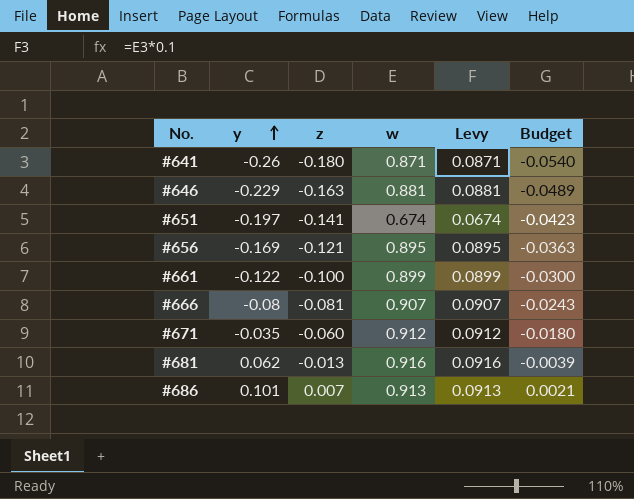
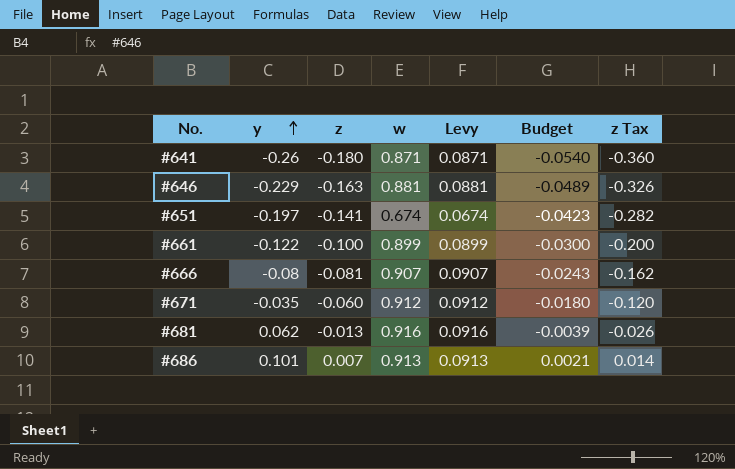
column z Tax | formula: none -> [z] * 2
row #656: -0.169 | -0.121 | 0.895 | 0.0895 | -0.0363 -> none

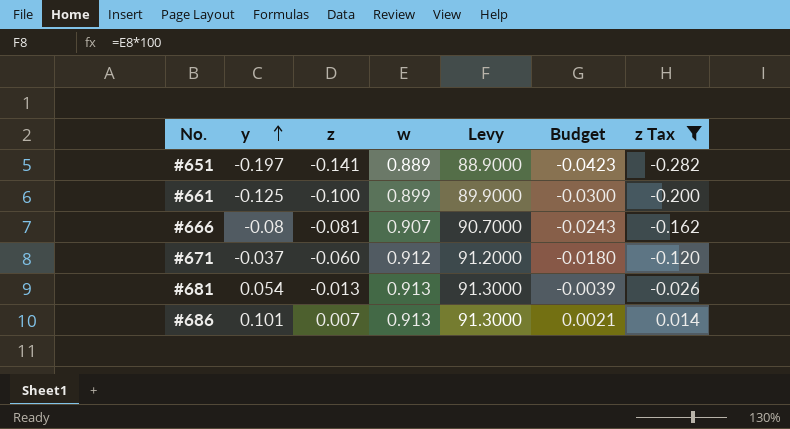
filter: none -> z Tax >= -0.282
column Levy | formula: [w] * 0.1 -> [w] * 100
#651 | w: 0.674 -> 0.889
#661 | y: -0.122 -> -0.125
#671 | y: -0.035 -> -0.037
#681 | y: 0.062 -> 0.054
#681 | w: 0.916 -> 0.913

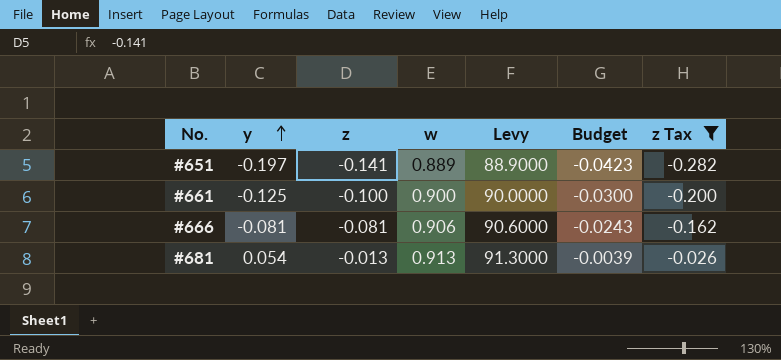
row #671: -0.037 | -0.060 | 0.912 | 91.2000 | -0.0180 | -0.120 -> none
row #686: 0.101 | 0.007 | 0.913 | 91.3000 | 0.0021 | 0.014 -> none
#661 | w: 0.899 -> 0.900
#661 | Levy: 89.9000 -> 90.0000
#666 | y: -0.08 -> -0.081
#666 | w: 0.907 -> 0.906
#666 | Levy: 90.7000 -> 90.6000

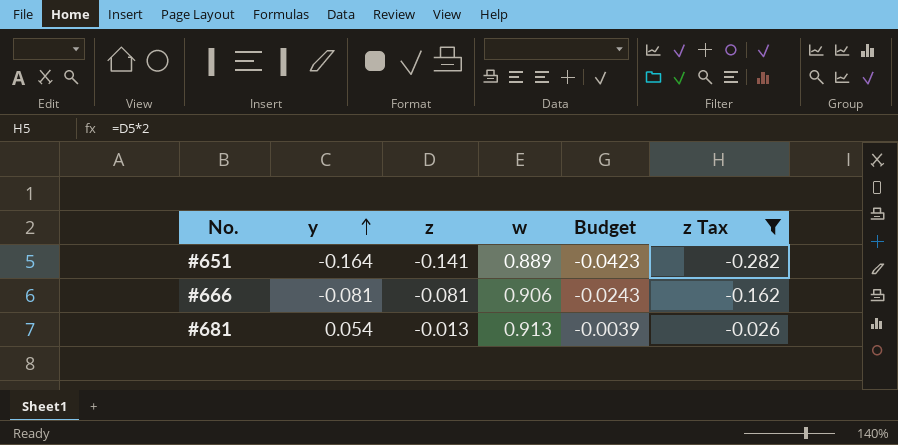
column Levy | formula: [w] * 100 -> none
row #661: -0.125 | -0.100 | 0.900 | 90.0000 | -0.0300 | -0.200 -> none
#651 | y: -0.197 -> -0.164

